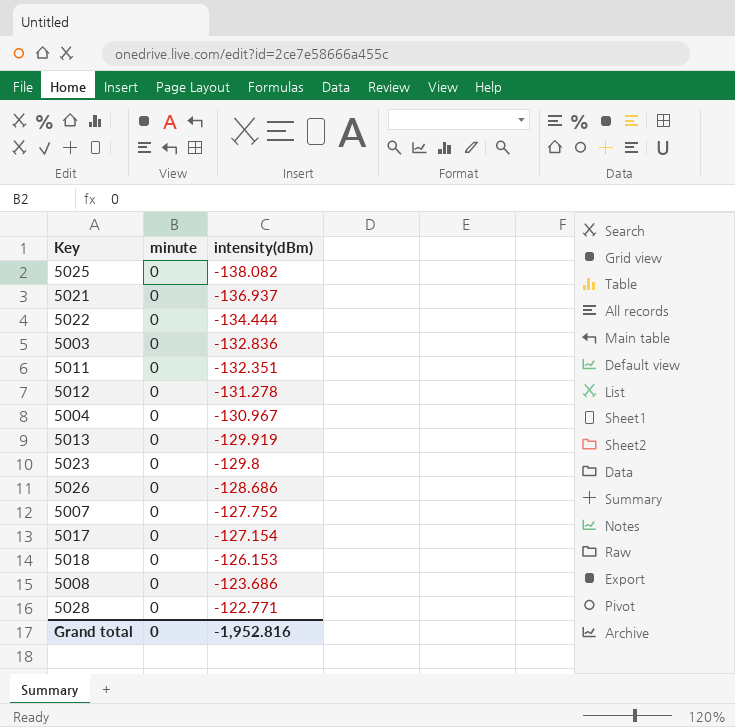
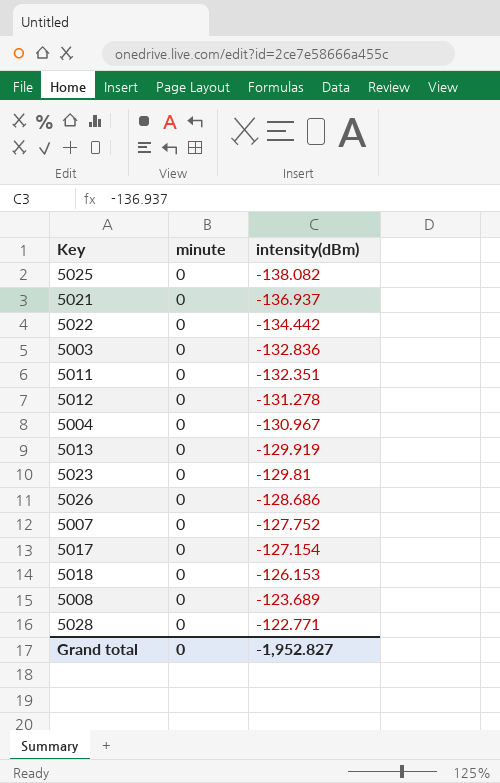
5022 | intensity(dBm): -134.444 -> -134.442
5023 | intensity(dBm): -129.8 -> -129.81
5008 | intensity(dBm): -123.686 -> -123.689
Grand total | intensity(dBm): -1,952.816 -> -1,952.827

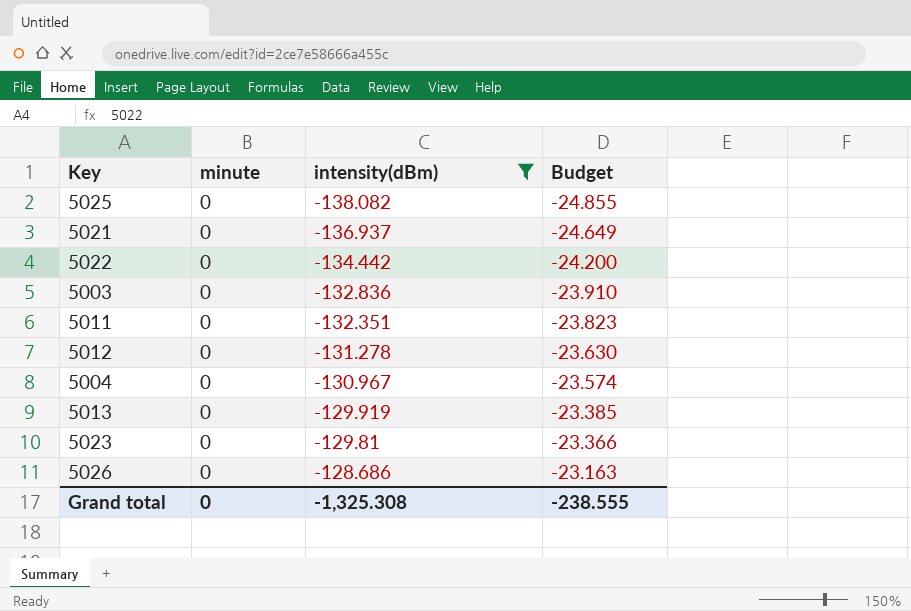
filter: none -> intensity(dBm) <= -128.686
column Budget | formula: none -> [intensity(dBm)] * 0.18
Grand total | intensity(dBm): -1,952.827 -> -1,325.308

